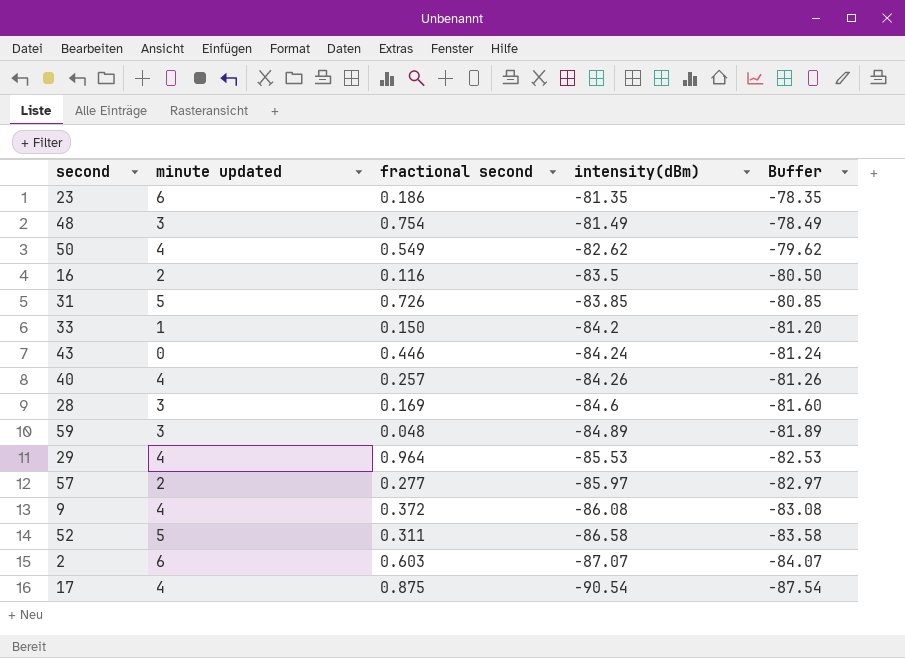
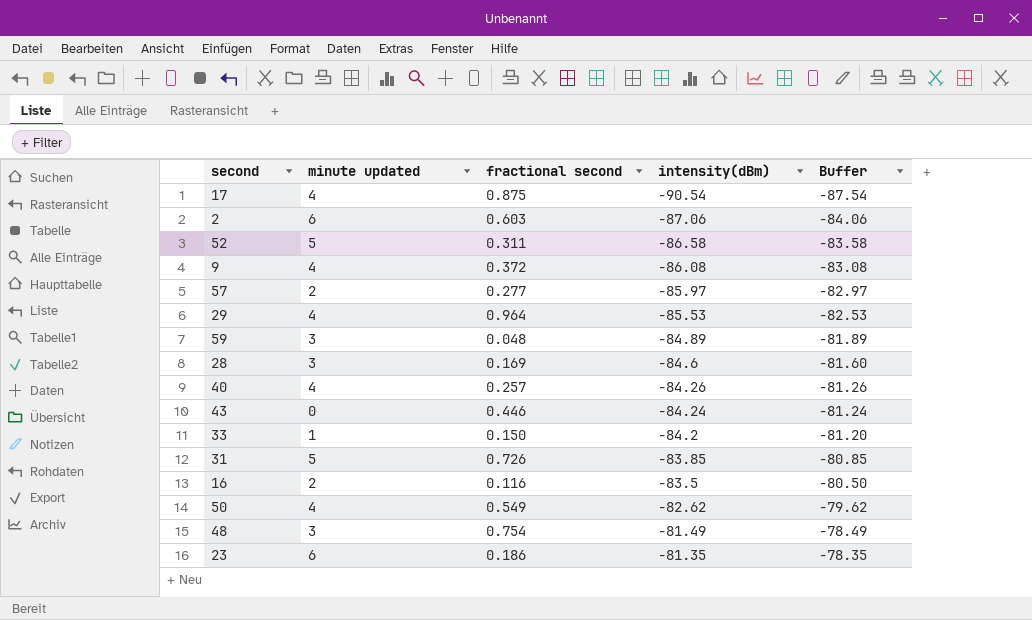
row order: intensity(dBm) descending -> intensity(dBm) ascending
2 | intensity(dBm): -87.07 -> -87.06
2 | Buffer: -84.07 -> -84.06

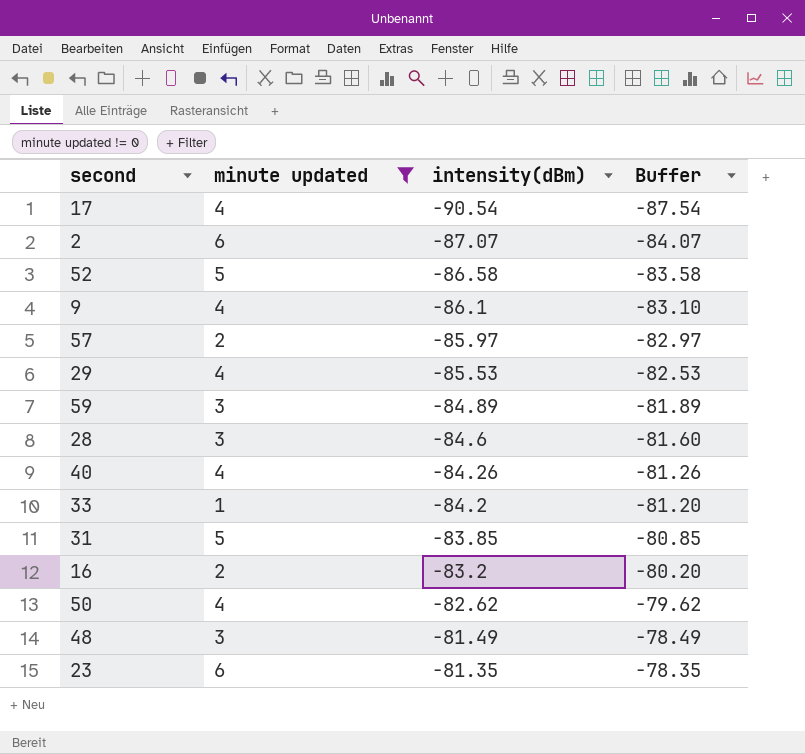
filter: none -> minute updated != 0
column fractional second | position: 3 -> none
2 | intensity(dBm): -87.06 -> -87.07
2 | Buffer: -84.06 -> -84.07
9 | intensity(dBm): -86.08 -> -86.1
9 | Buffer: -83.08 -> -83.10
16 | intensity(dBm): -83.5 -> -83.2
16 | Buffer: -80.50 -> -80.20

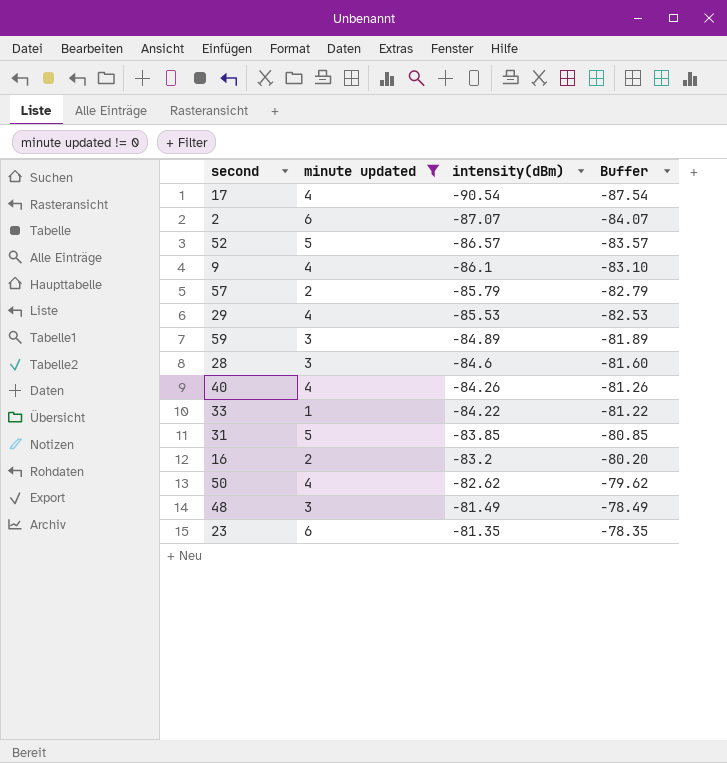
52 | intensity(dBm): -86.58 -> -86.57
52 | Buffer: -83.58 -> -83.57
57 | intensity(dBm): -85.97 -> -85.79
57 | Buffer: -82.97 -> -82.79
33 | intensity(dBm): -84.2 -> -84.22
33 | Buffer: -81.20 -> -81.22

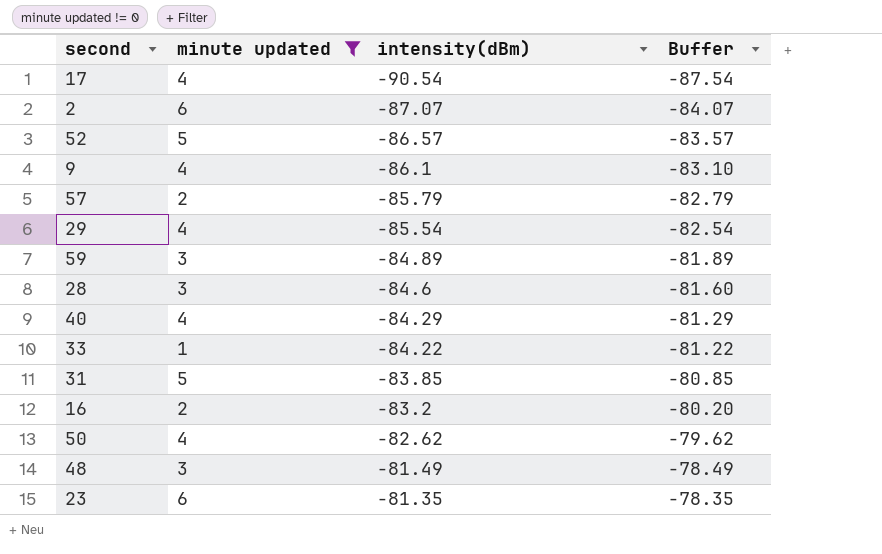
29 | intensity(dBm): -85.53 -> -85.54
29 | Buffer: -82.53 -> -82.54
40 | intensity(dBm): -84.26 -> -84.29
40 | Buffer: -81.26 -> -81.29

